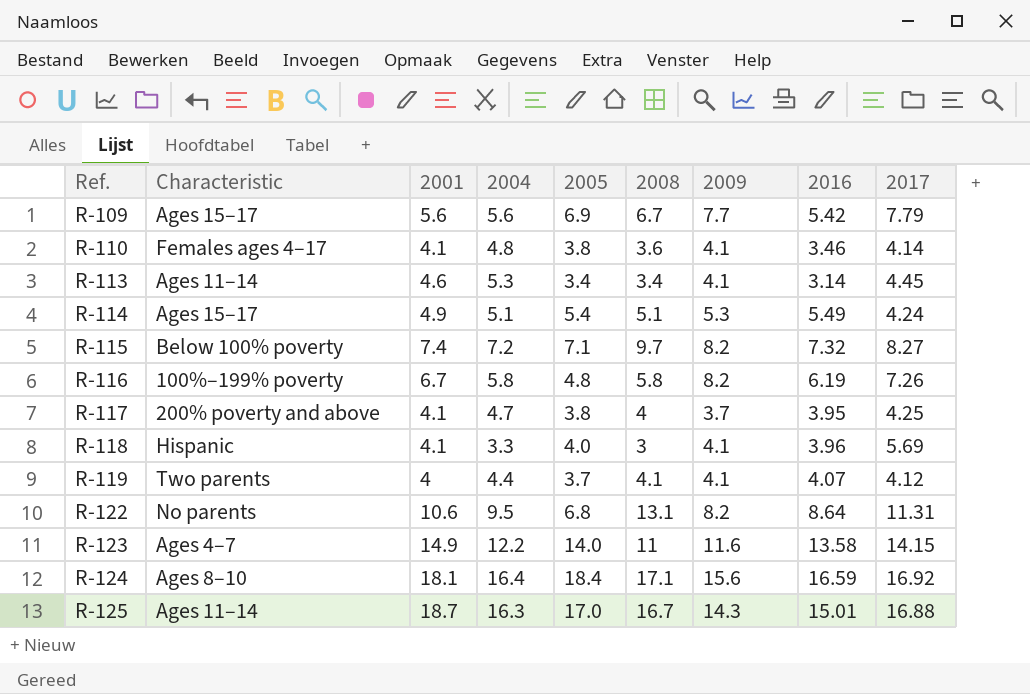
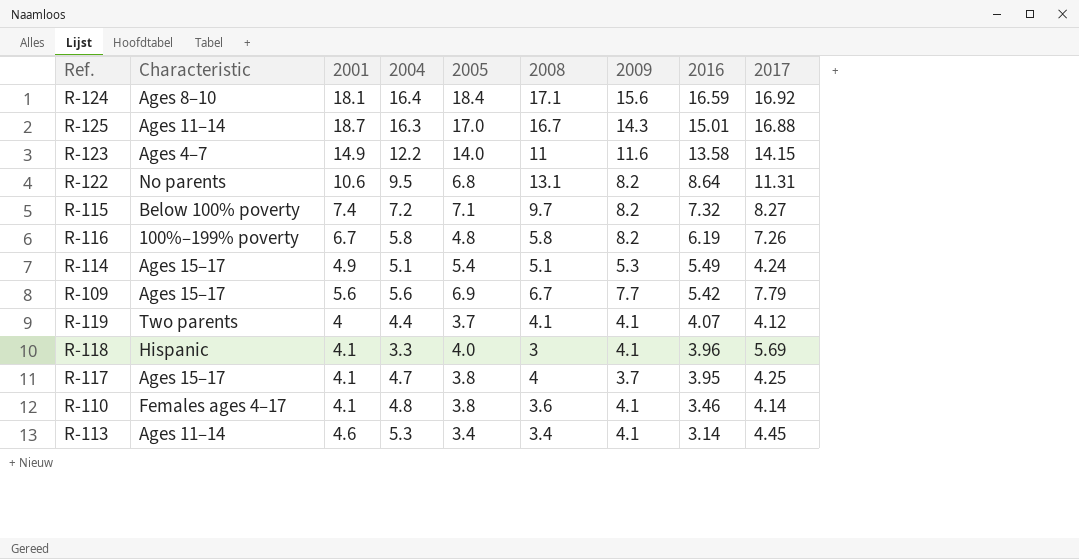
row order: Ref. ascending -> 2016 descending
R-117 | Characteristic: 200% poverty and above -> Ages 15–17

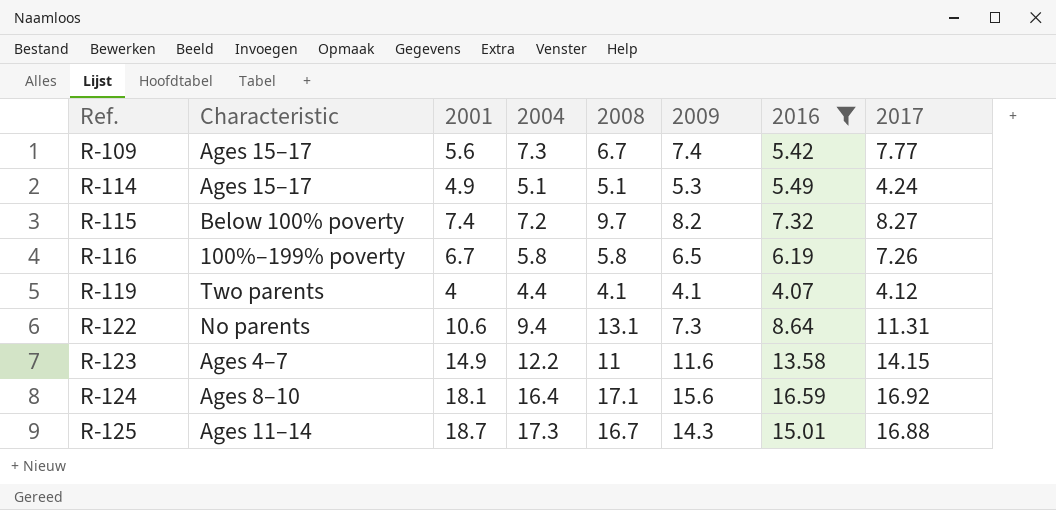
filter: none -> 2016 >= 4.07
row order: 2016 descending -> Ref. ascending
column 2005 | position: 5 -> none
R-109 | 2004: 5.6 -> 7.3
R-109 | 2009: 7.7 -> 7.4
R-109 | 2017: 7.79 -> 7.77
R-116 | 2009: 8.2 -> 6.5
R-122 | 2004: 9.5 -> 9.4
R-122 | 2009: 8.2 -> 7.3
R-125 | 2004: 16.3 -> 17.3

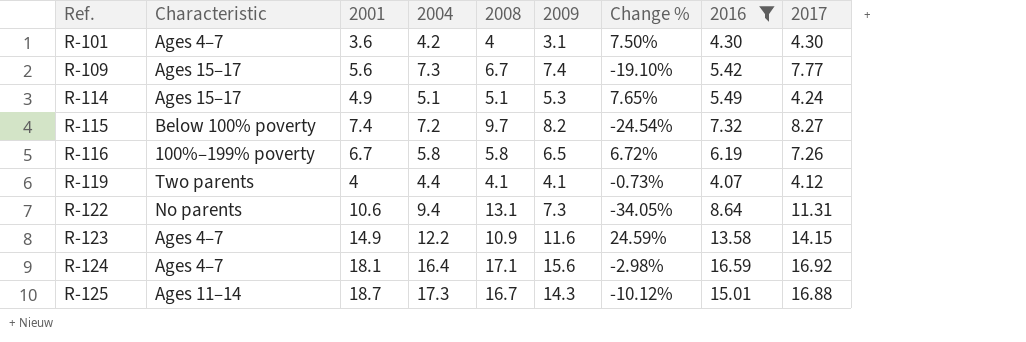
column Change % | formula: none -> ([2016] - [2008]) / [2008]
row R-101: none -> Ages 4–7 | 3.6 | 4.2 | 4 | 3.1 | 7.50% | 4.30 | 4.30
R-123 | 2008: 11 -> 10.9
R-124 | Characteristic: Ages 8–10 -> Ages 4–7

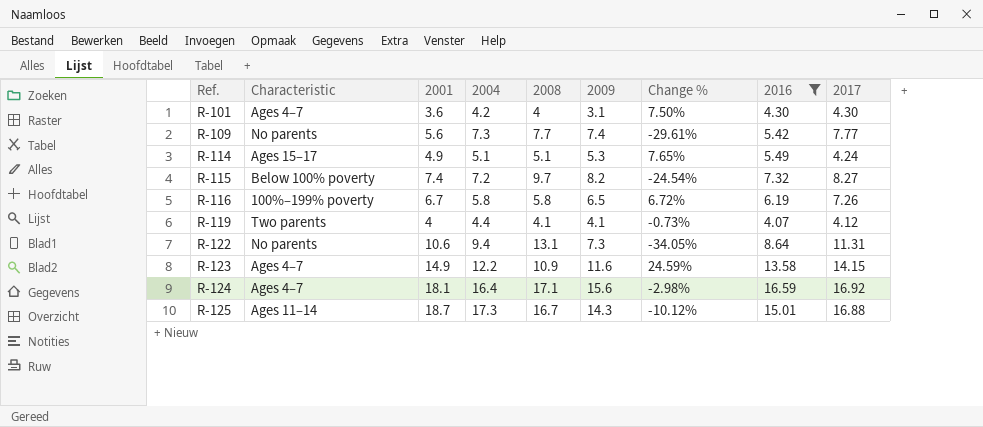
R-109 | Characteristic: Ages 15–17 -> No parents
R-109 | 2008: 6.7 -> 7.7
R-109 | Change %: -19.10% -> -29.61%

